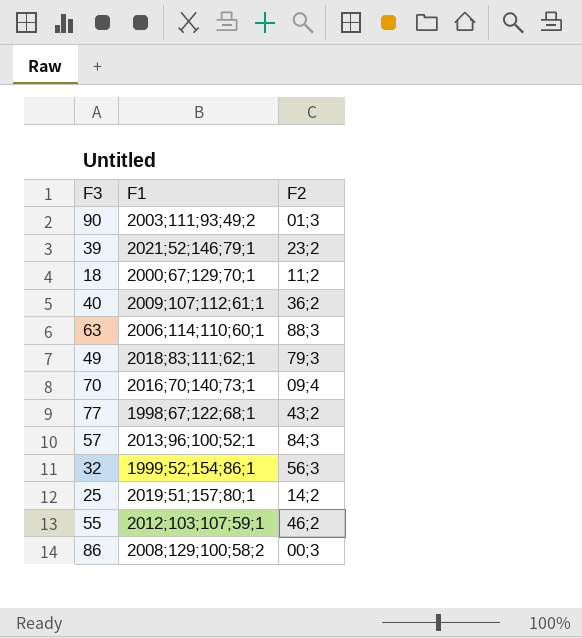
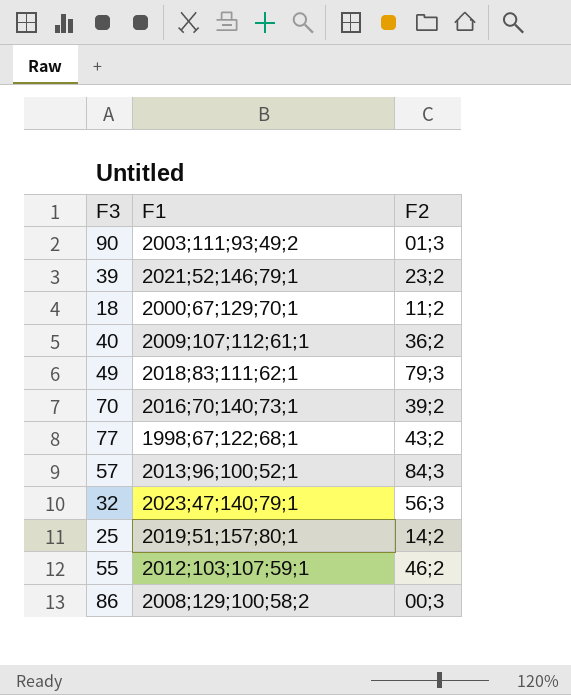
row 63: 2006;114;110;60;1 | 88;3 -> none
70 | F2: 09;4 -> 39;2
32 | F1: 1999;52;154;86;1 -> 2023;47;140;79;1

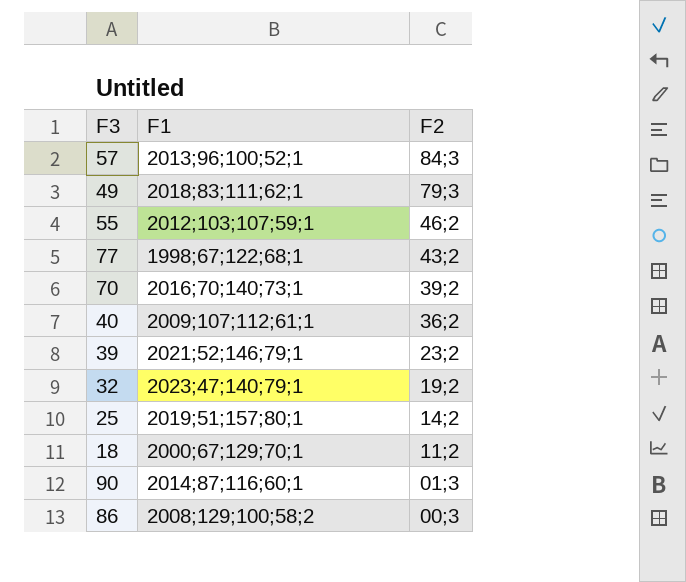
row order: none -> F2 descending
32 | F2: 56;3 -> 19;2
90 | F1: 2003;111;93;49;2 -> 2014;87;116;60;1

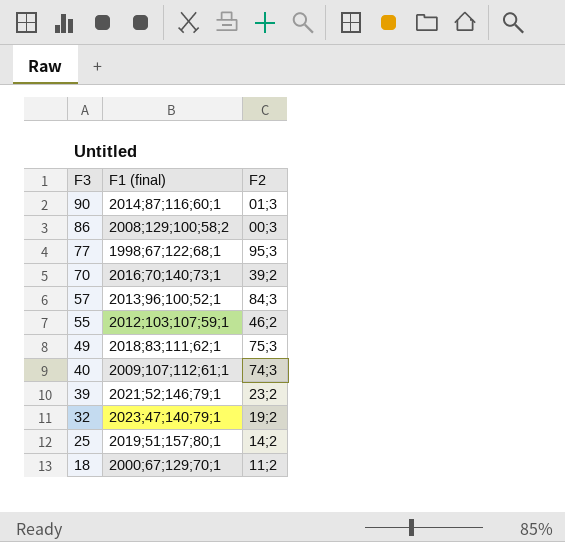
row order: F2 descending -> F3 descending
column name: F1 -> F1 (final)
77 | F2: 43;2 -> 95;3
49 | F2: 79;3 -> 75;3
40 | F2: 36;2 -> 74;3

